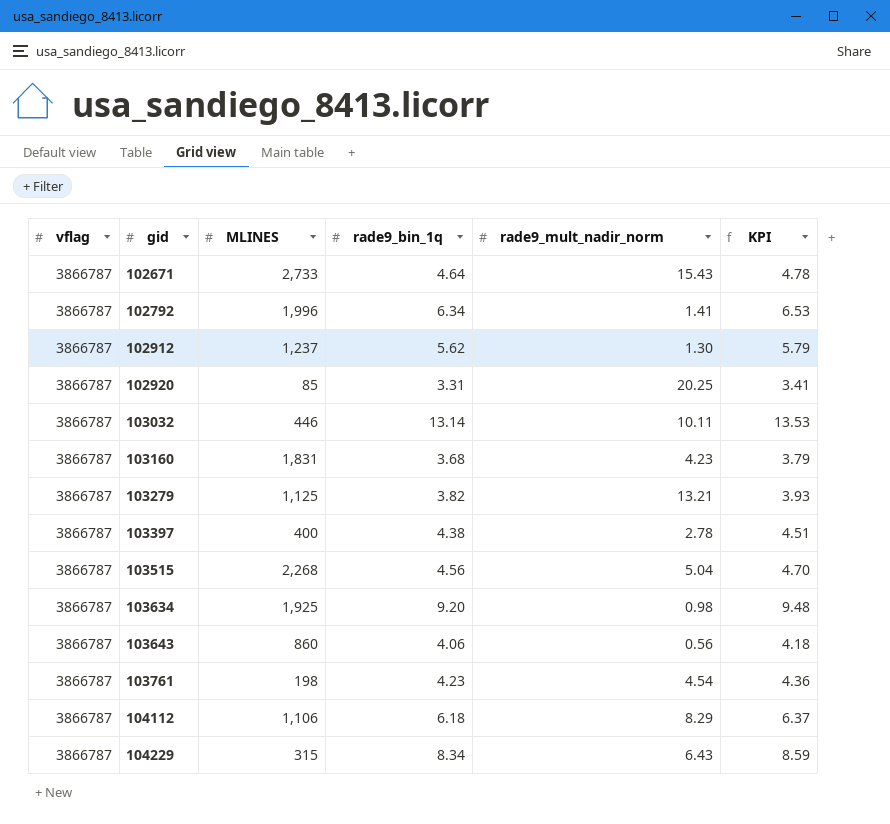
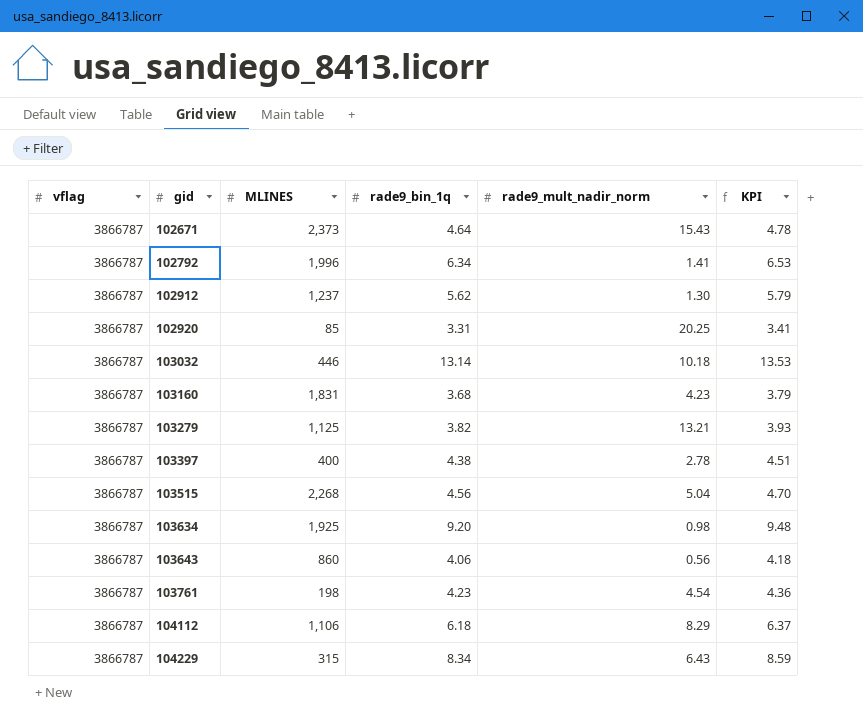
102671 | MLINES: 2,733 -> 2,373
103032 | rade9_mult_nadir_norm: 10.11 -> 10.18

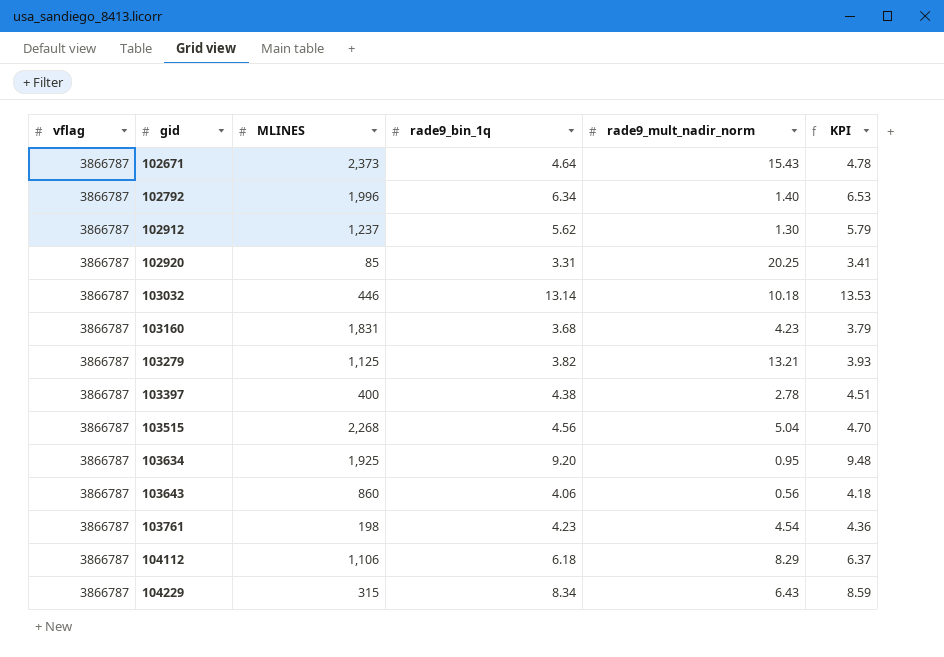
102792 | rade9_mult_nadir_norm: 1.41 -> 1.40
103634 | rade9_mult_nadir_norm: 0.98 -> 0.95

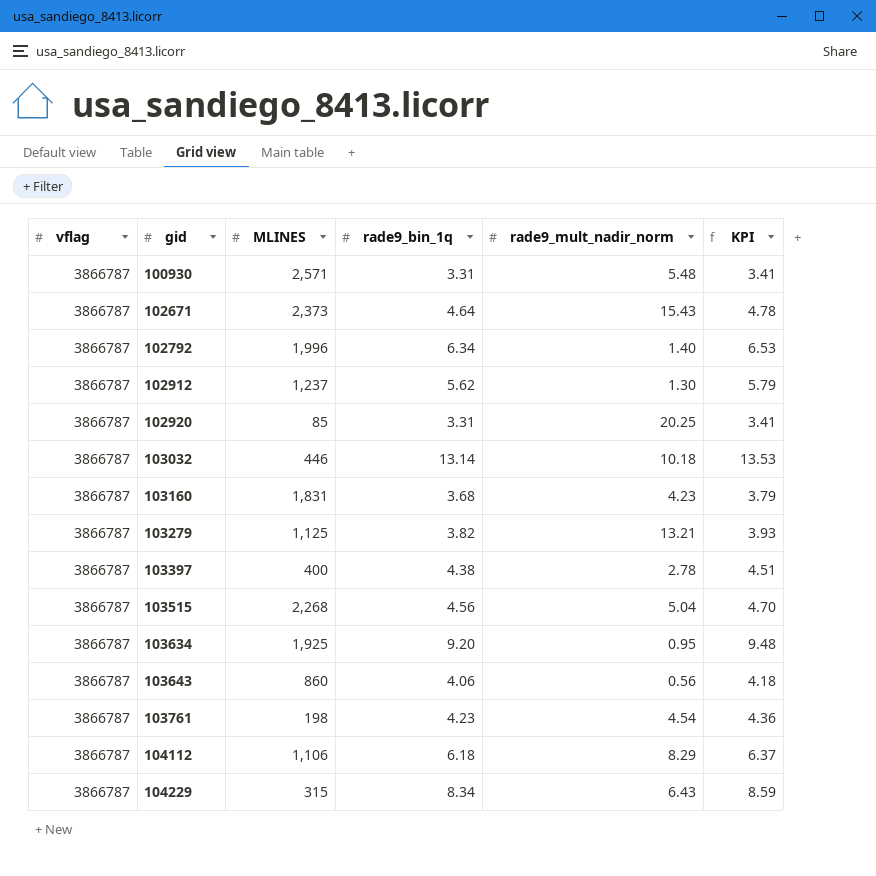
row 100930: none -> 3866787 | 2,571 | 3.31 | 5.48 | 3.41

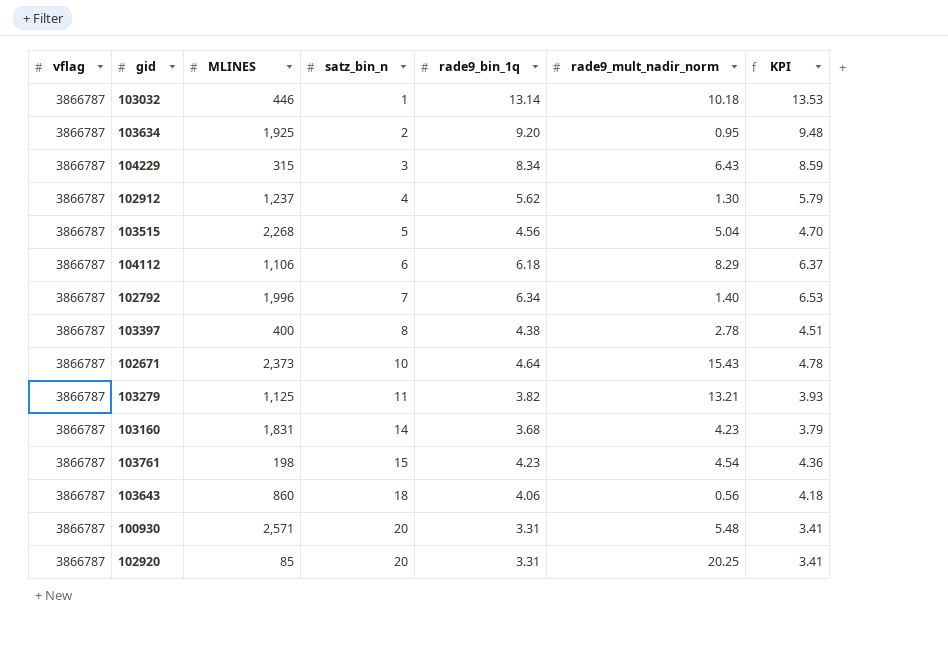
row order: gid ascending -> satz_bin_n ascending
column satz_bin_n | position: none -> 4

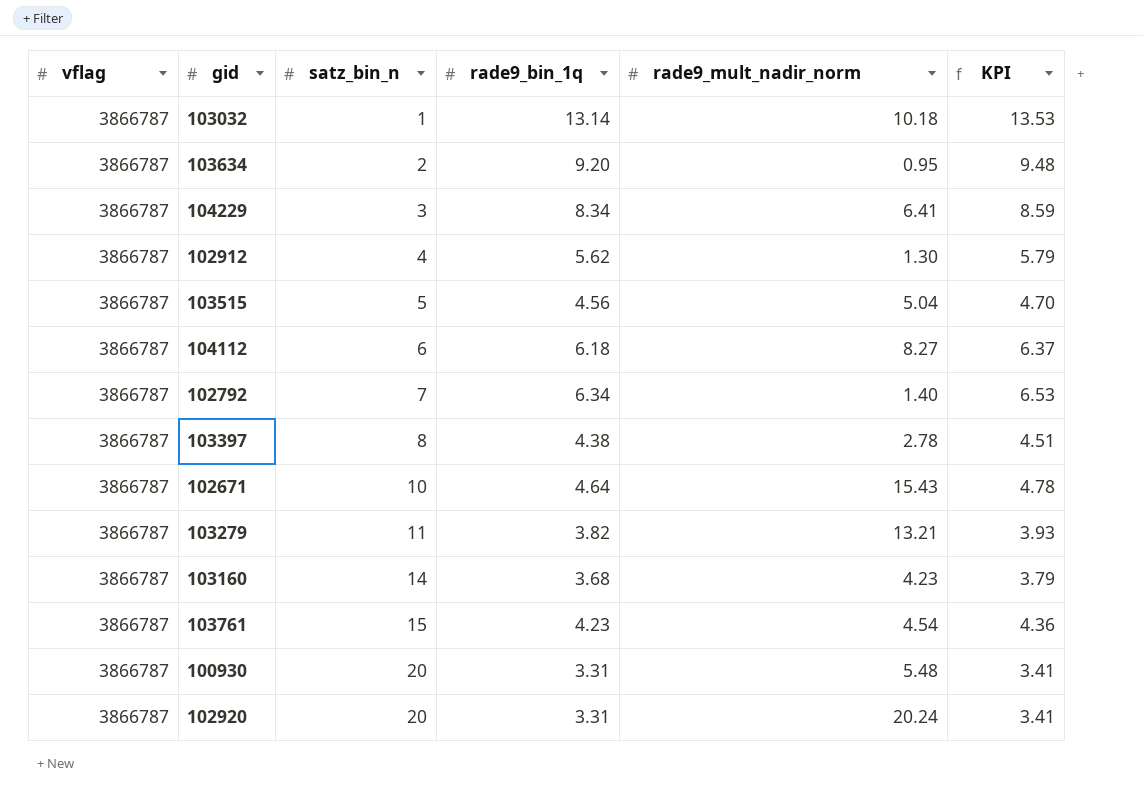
column MLINES | position: 3 -> none
row 103643: 3866787 | 860 | 18 | 4.06 | 0.56 | 4.18 -> none
104229 | rade9_mult_nadir_norm: 6.43 -> 6.41
104112 | rade9_mult_nadir_norm: 8.29 -> 8.27
102920 | rade9_mult_nadir_norm: 20.25 -> 20.24

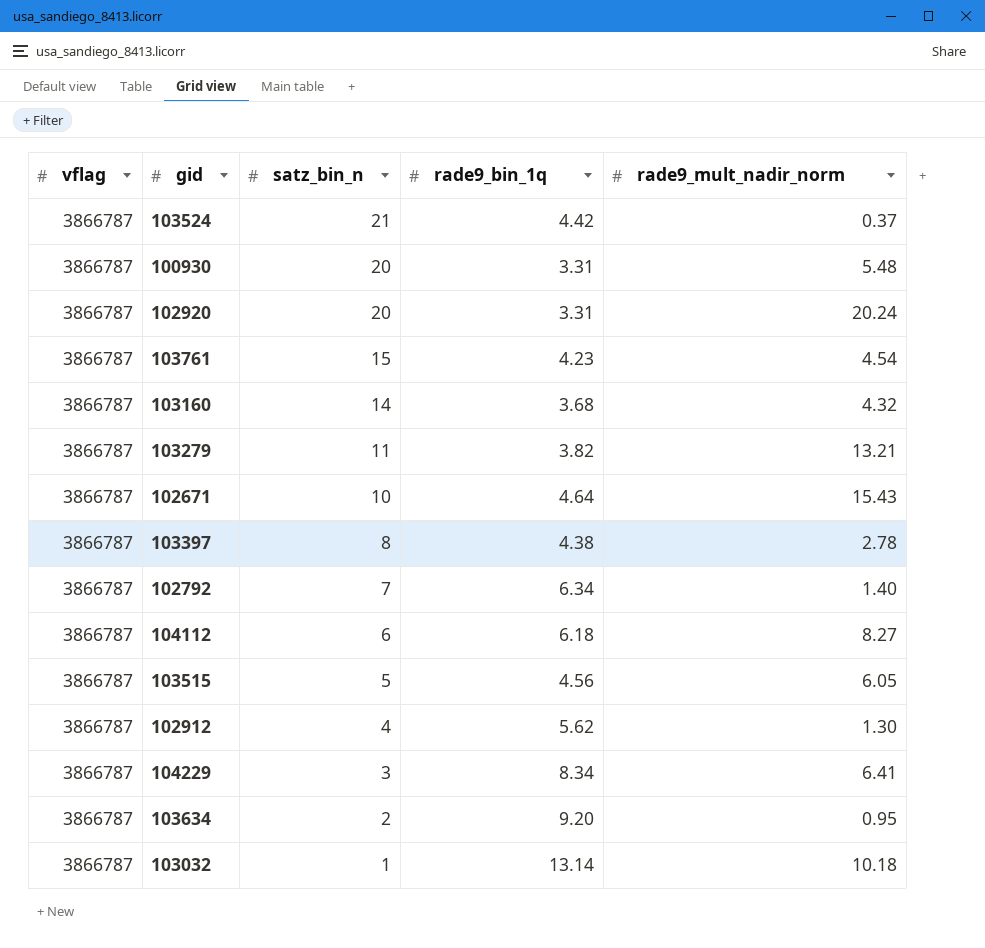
row order: satz_bin_n ascending -> satz_bin_n descending
column KPI | formula: [rade9_bin_1q] * 1.03 -> none
row 103524: none -> 3866787 | 21 | 4.42 | 0.37
103160 | rade9_mult_nadir_norm: 4.23 -> 4.32
103515 | rade9_mult_nadir_norm: 5.04 -> 6.05

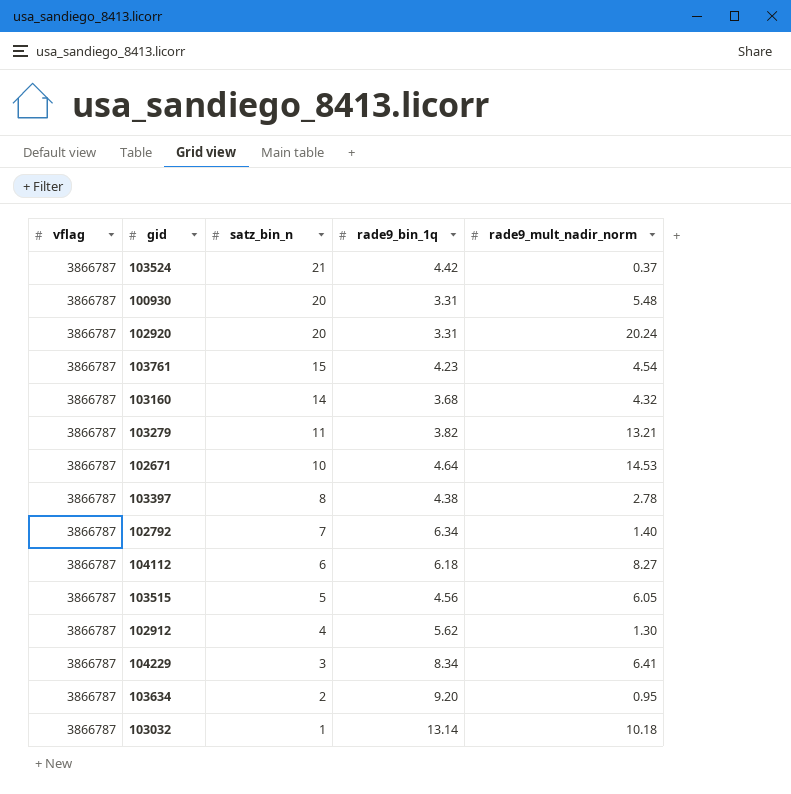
102671 | rade9_mult_nadir_norm: 15.43 -> 14.53

